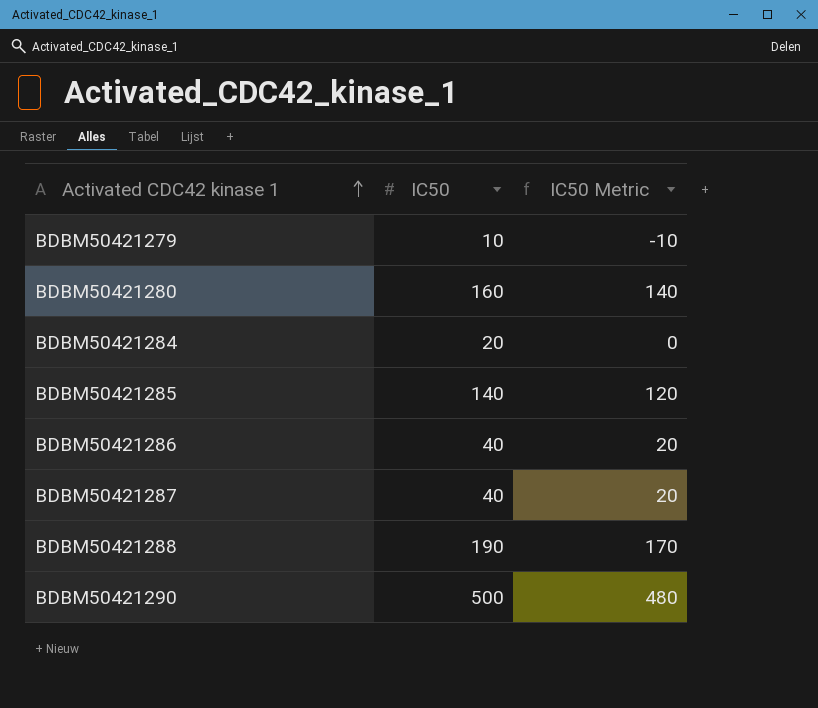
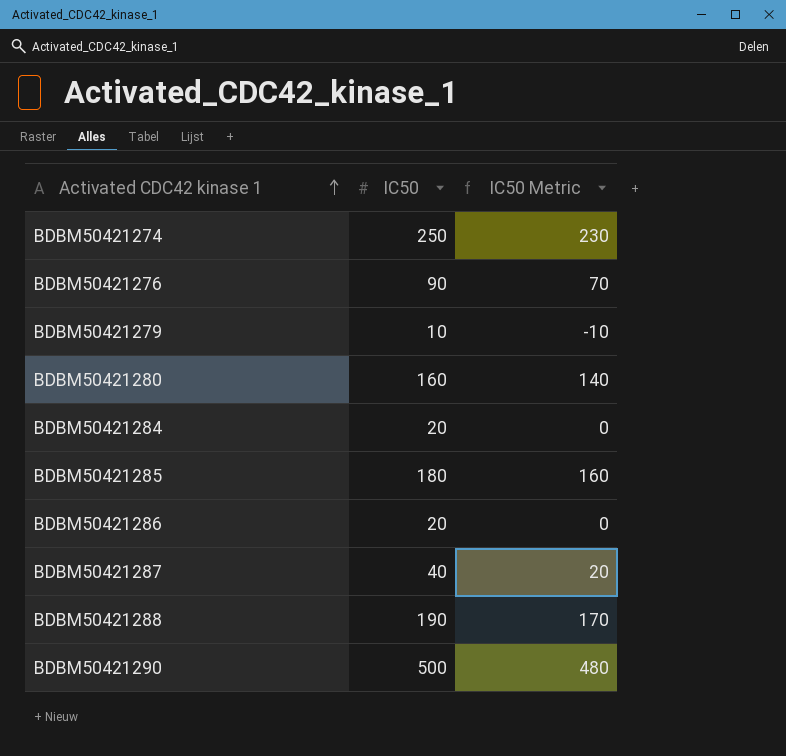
row BDBM50421274: none -> 250 | 230
row BDBM50421276: none -> 90 | 70
BDBM50421285 | IC50: 140 -> 180
BDBM50421285 | IC50 Metric: 120 -> 160
BDBM50421286 | IC50: 40 -> 20
BDBM50421286 | IC50 Metric: 20 -> 0

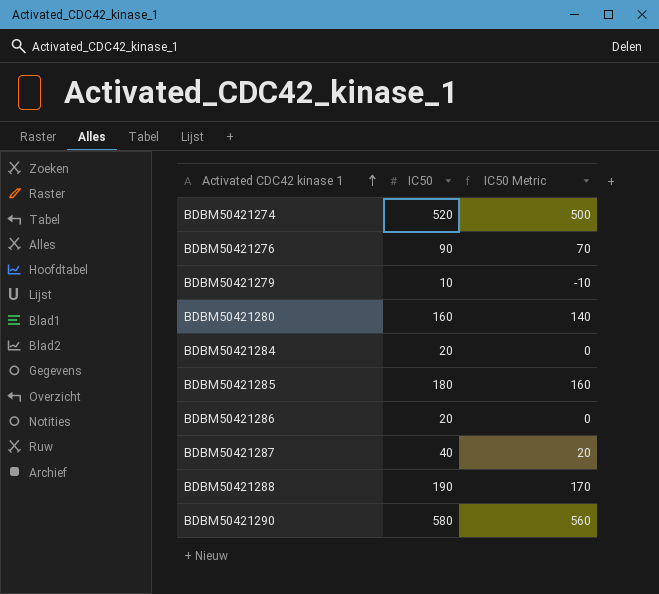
BDBM50421274 | IC50: 250 -> 520
BDBM50421274 | IC50 Metric: 230 -> 500
BDBM50421290 | IC50: 500 -> 580
BDBM50421290 | IC50 Metric: 480 -> 560

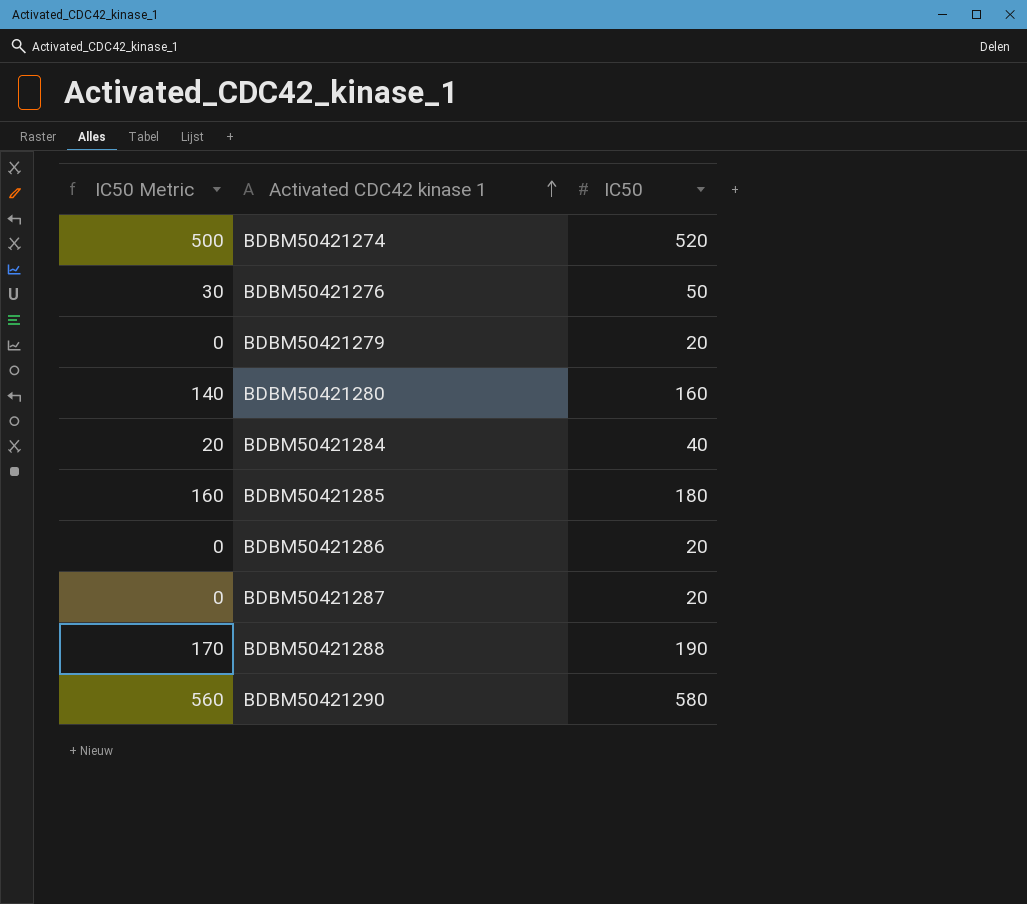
column IC50 Metric | position: 3 -> 1
BDBM50421276 | IC50 Metric: 70 -> 30
BDBM50421276 | IC50: 90 -> 50
BDBM50421279 | IC50 Metric: -10 -> 0
BDBM50421279 | IC50: 10 -> 20
BDBM50421284 | IC50 Metric: 0 -> 20
BDBM50421284 | IC50: 20 -> 40
BDBM50421287 | IC50 Metric: 20 -> 0
BDBM50421287 | IC50: 40 -> 20

